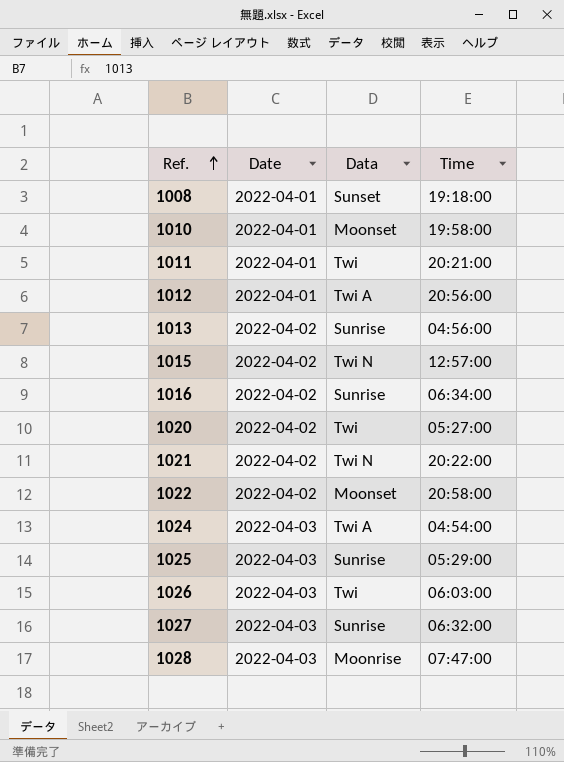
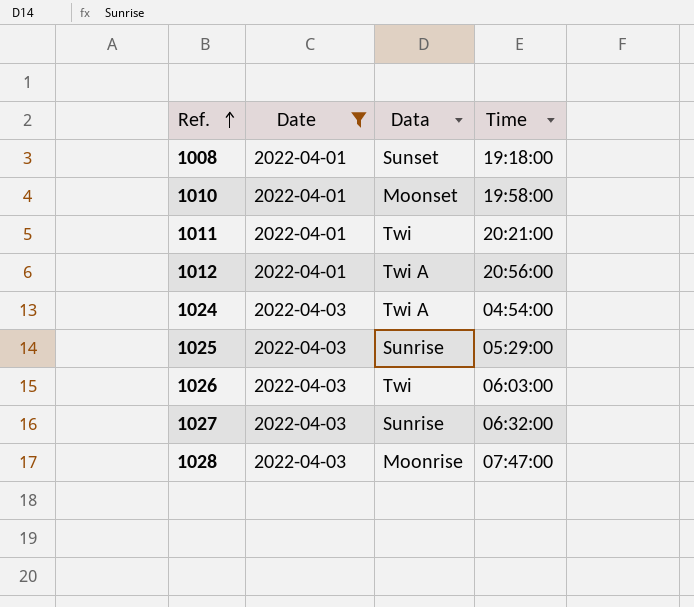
filter: none -> Date != 2022-04-02

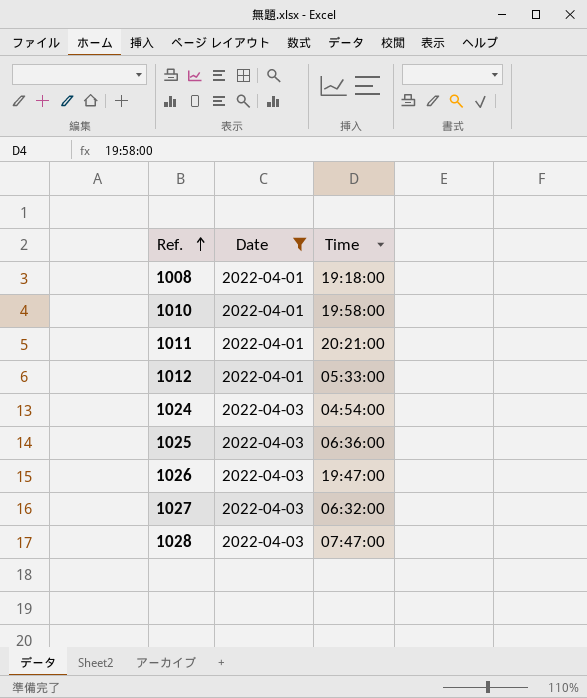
column Data | position: 3 -> none
1012 | Time: 20:56:00 -> 05:33:00
1025 | Time: 05:29:00 -> 06:36:00
1026 | Time: 06:03:00 -> 19:47:00

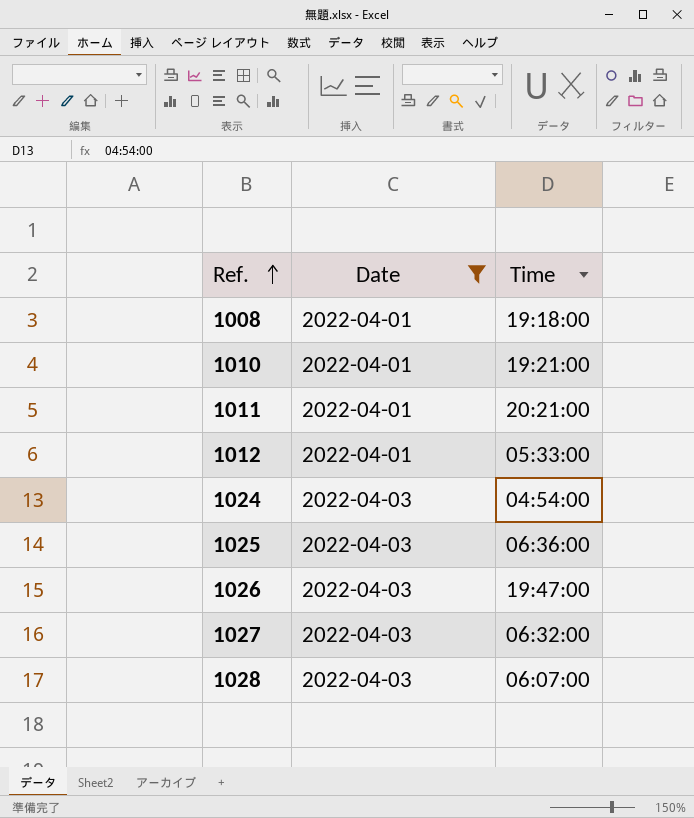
1010 | Time: 19:58:00 -> 19:21:00
1028 | Time: 07:47:00 -> 06:07:00

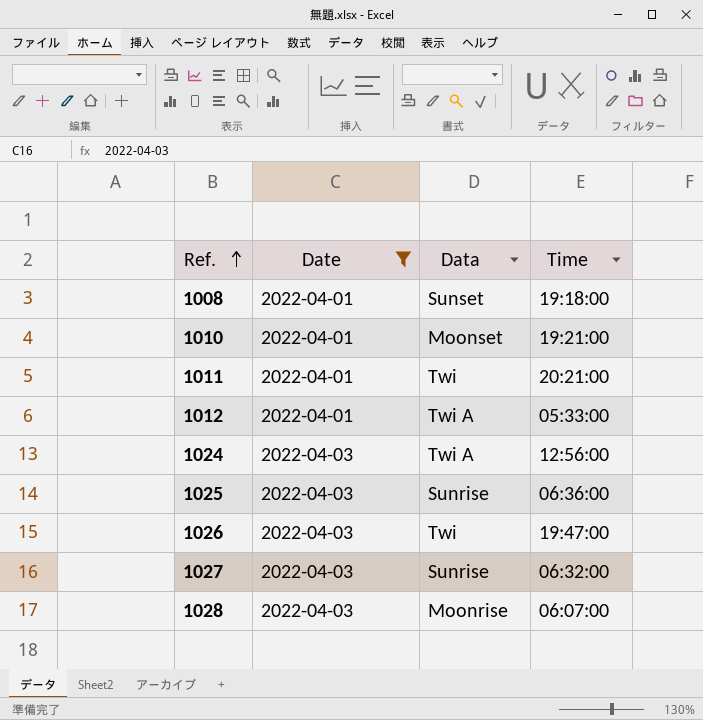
column Data | position: none -> 3
1024 | Time: 04:54:00 -> 12:56:00

